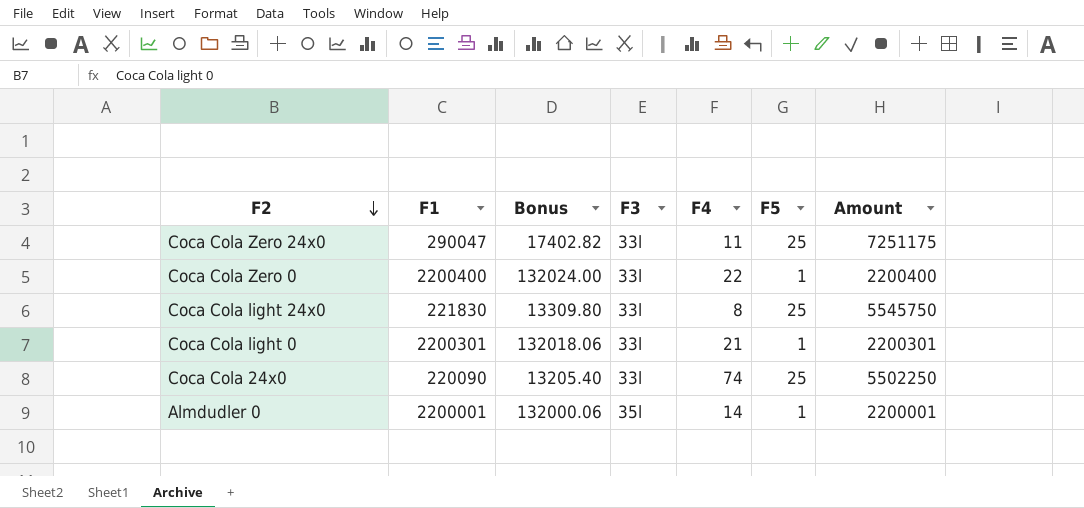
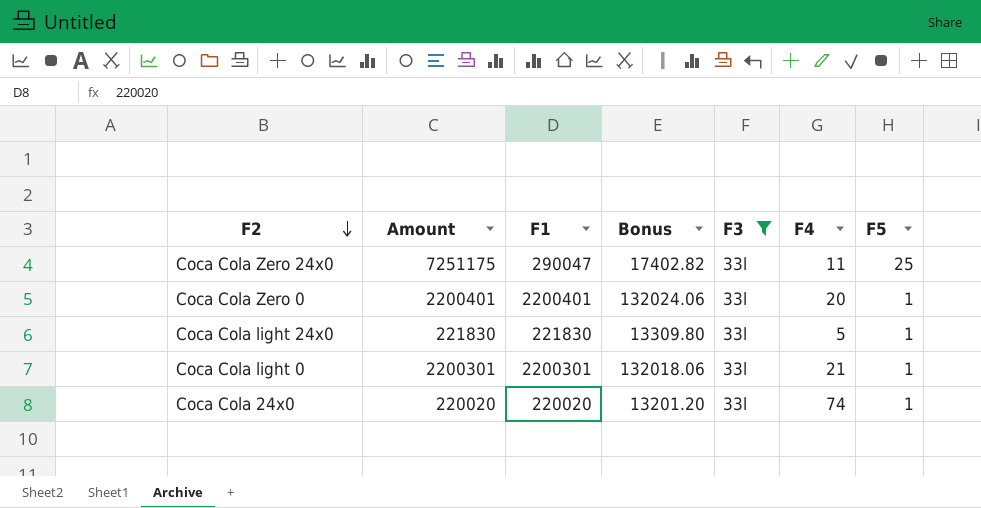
filter: none -> F3 = 33l
column Amount | position: 7 -> 2
Coca Cola Zero 0 | Amount: 2200400 -> 2200401
Coca Cola Zero 0 | F1: 2200400 -> 2200401
Coca Cola Zero 0 | Bonus: 132024.00 -> 132024.06
Coca Cola Zero 0 | F4: 22 -> 20
Coca Cola light 24x0 | Amount: 5545750 -> 221830
Coca Cola light 24x0 | F4: 8 -> 5
Coca Cola light 24x0 | F5: 25 -> 1
Coca Cola 24x0 | Amount: 5502250 -> 220020
Coca Cola 24x0 | F1: 220090 -> 220020
Coca Cola 24x0 | Bonus: 13205.40 -> 13201.20
Coca Cola 24x0 | F5: 25 -> 1

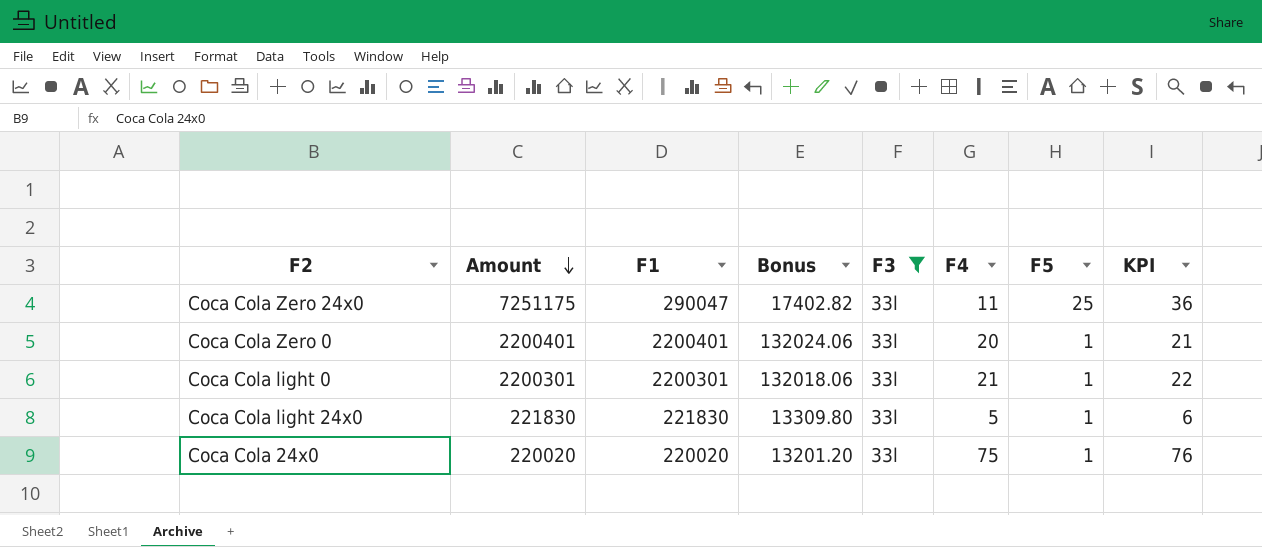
row order: F2 descending -> Amount descending
column KPI | formula: none -> [F4] + [F5]
Coca Cola 24x0 | F4: 74 -> 75

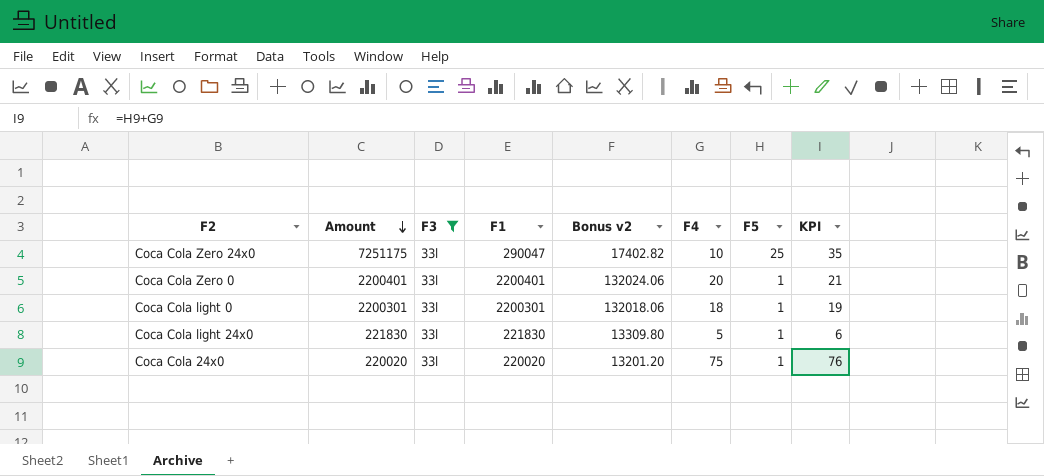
column F3 | position: 5 -> 3
column name: Bonus -> Bonus v2
Coca Cola Zero 24x0 | F4: 11 -> 10
Coca Cola Zero 24x0 | KPI: 36 -> 35
Coca Cola light 0 | F4: 21 -> 18
Coca Cola light 0 | KPI: 22 -> 19

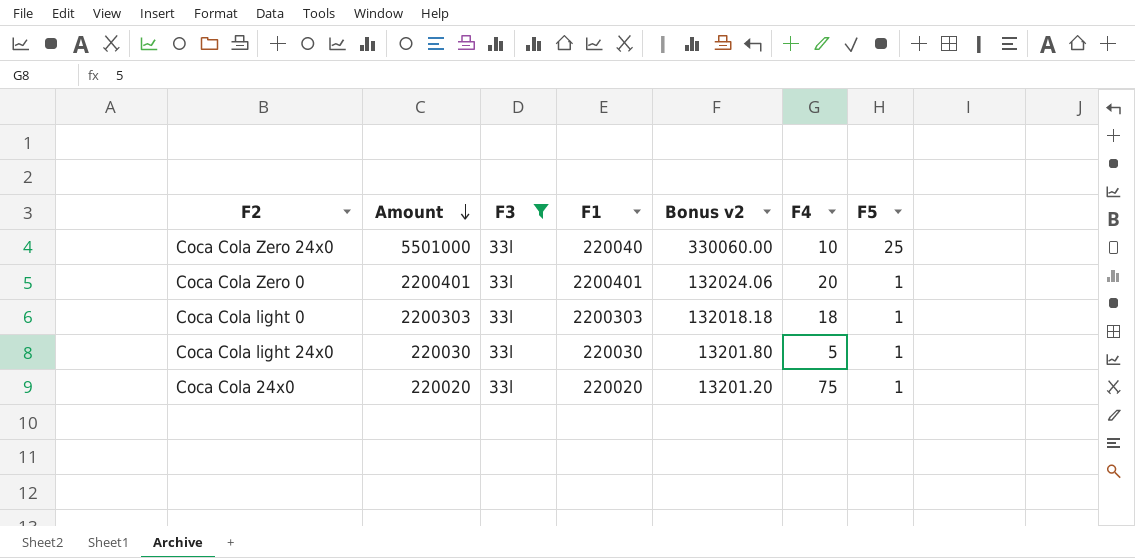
column KPI | formula: [F4] + [F5] -> none
column Bonus v2 | formula: [F1] * 0.06 -> [Amount] * 0.06
Coca Cola Zero 24x0 | Amount: 7251175 -> 5501000
Coca Cola Zero 24x0 | F1: 290047 -> 220040
Coca Cola light 0 | Amount: 2200301 -> 2200303
Coca Cola light 0 | F1: 2200301 -> 2200303
Coca Cola light 24x0 | Amount: 221830 -> 220030
Coca Cola light 24x0 | F1: 221830 -> 220030

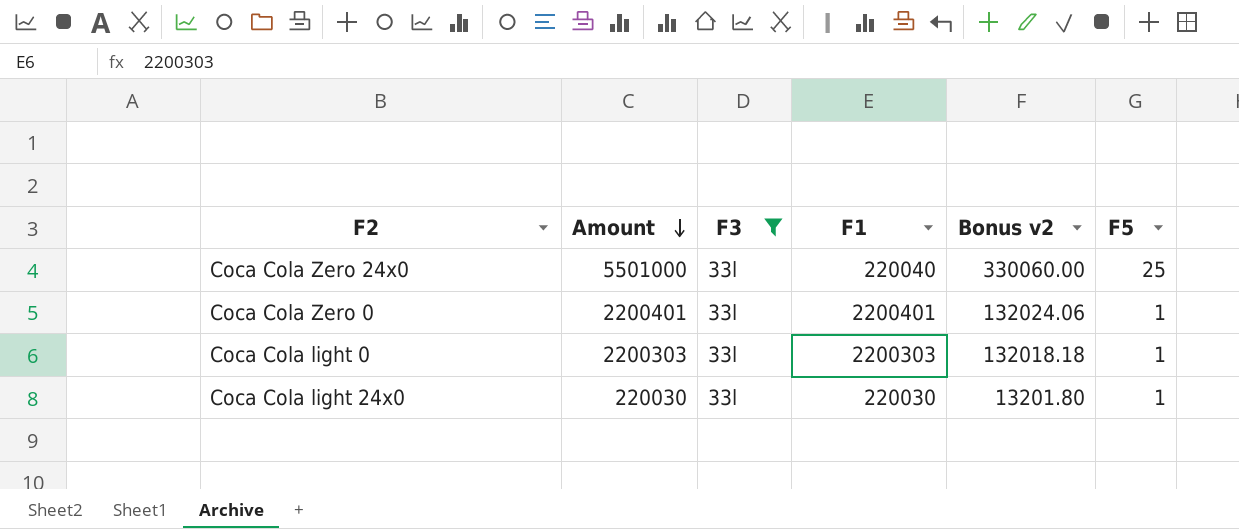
column F4 | position: 6 -> none
row Coca Cola 24x0: 220020 | 33l | 220020 | 13201.20 | 75 | 1 -> none

